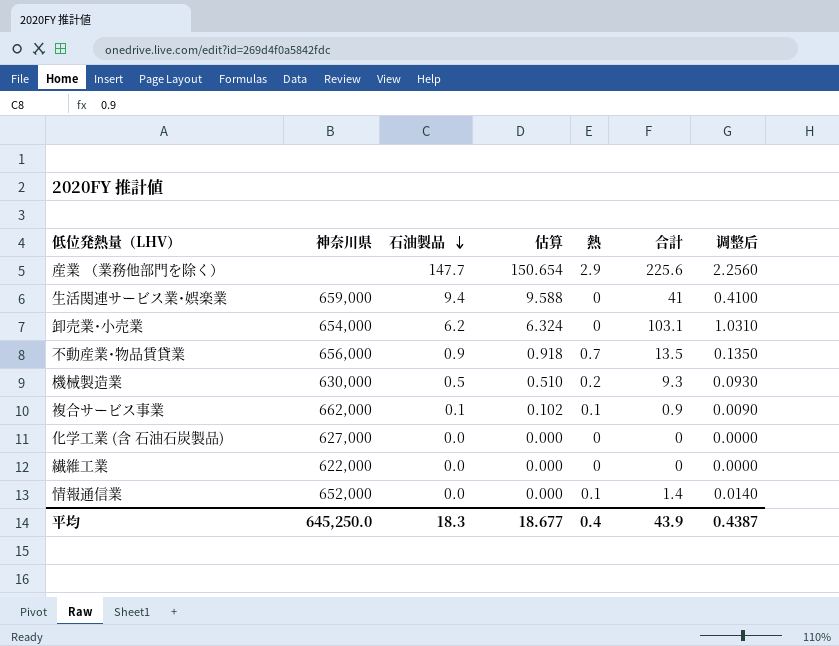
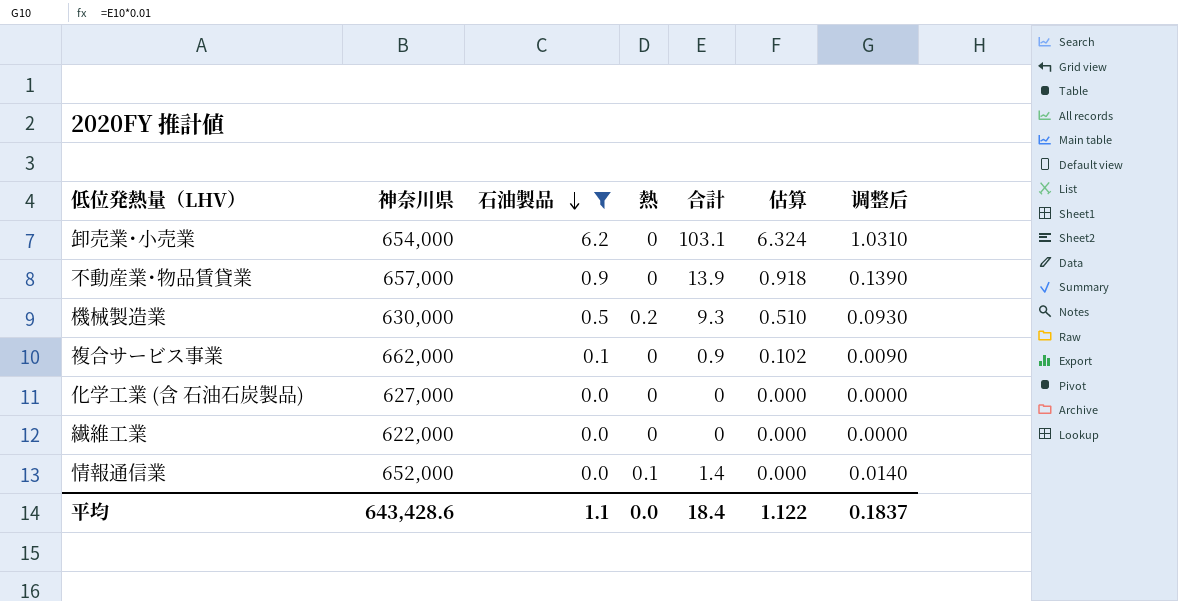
filter: none -> 石油製品 <= 6.2
column 估算 | position: 4 -> 6
不動産業･物品賃貸業 | 神奈川県: 656,000 -> 657,000
不動産業･物品賃貸業 | 熱: 0.7 -> 0
不動産業･物品賃貸業 | 合計: 13.5 -> 13.9
不動産業･物品賃貸業 | 调整后: 0.1350 -> 0.1390
複合サービス事業 | 熱: 0.1 -> 0
平均 | 神奈川県: 645,250.0 -> 643,428.6
平均 | 石油製品: 18.3 -> 1.1
平均 | 熱: 0.4 -> 0.0
平均 | 合計: 43.9 -> 18.4
平均 | 估算: 18.677 -> 1.122
平均 | 调整后: 0.4387 -> 0.1837

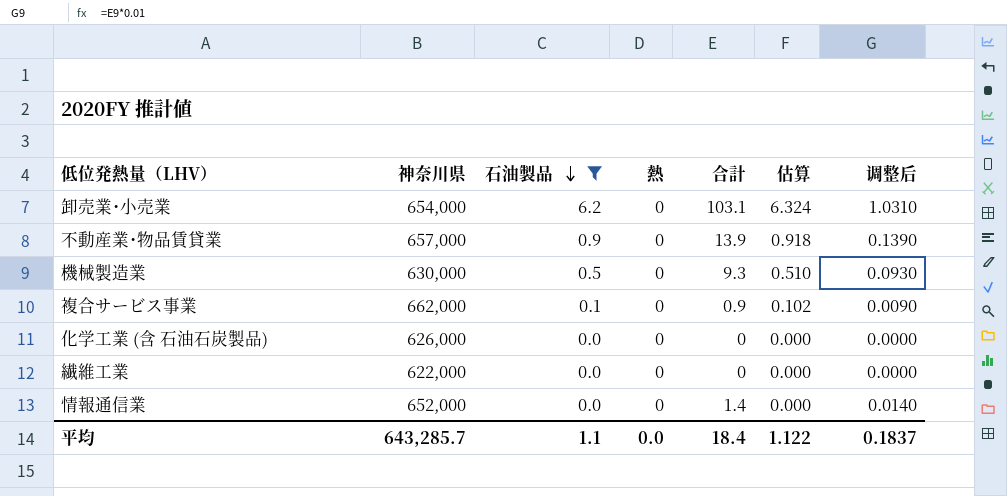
機械製造業 | 熱: 0.2 -> 0
化学工業 (含 石油石炭製品) | 神奈川県: 627,000 -> 626,000
情報通信業 | 熱: 0.1 -> 0
平均 | 神奈川県: 643,428.6 -> 643,285.7

